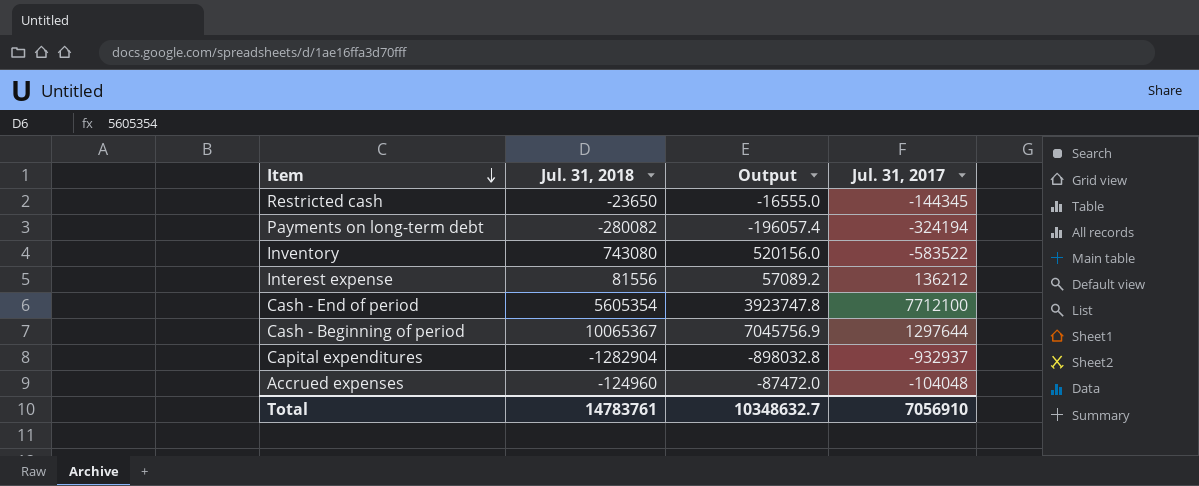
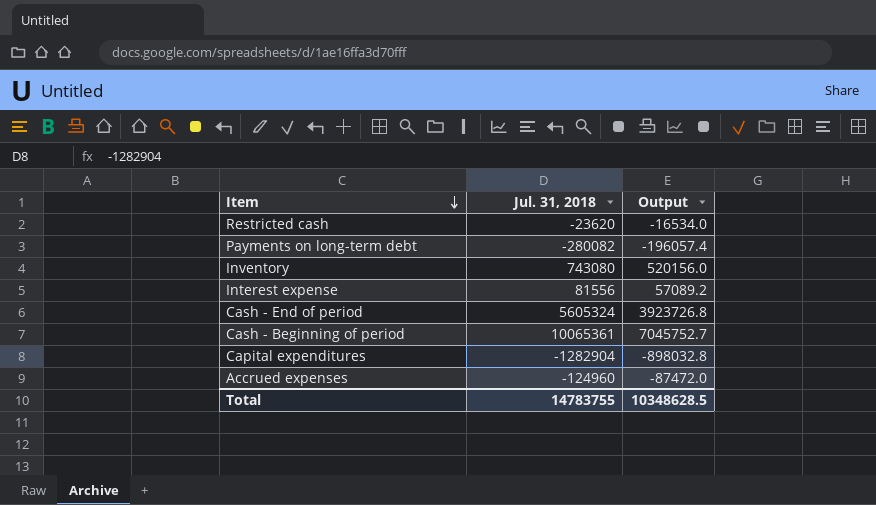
column Jul. 31, 2017 | position: 4 -> none
Restricted cash | Jul. 31, 2018: -23650 -> -23620
Restricted cash | Output: -16555.0 -> -16534.0
Cash - End of period | Jul. 31, 2018: 5605354 -> 5605324
Cash - End of period | Output: 3923747.8 -> 3923726.8
Cash - Beginning of period | Jul. 31, 2018: 10065367 -> 10065361
Cash - Beginning of period | Output: 7045756.9 -> 7045752.7
Total | Jul. 31, 2018: 14783761 -> 14783755
Total | Output: 10348632.7 -> 10348628.5

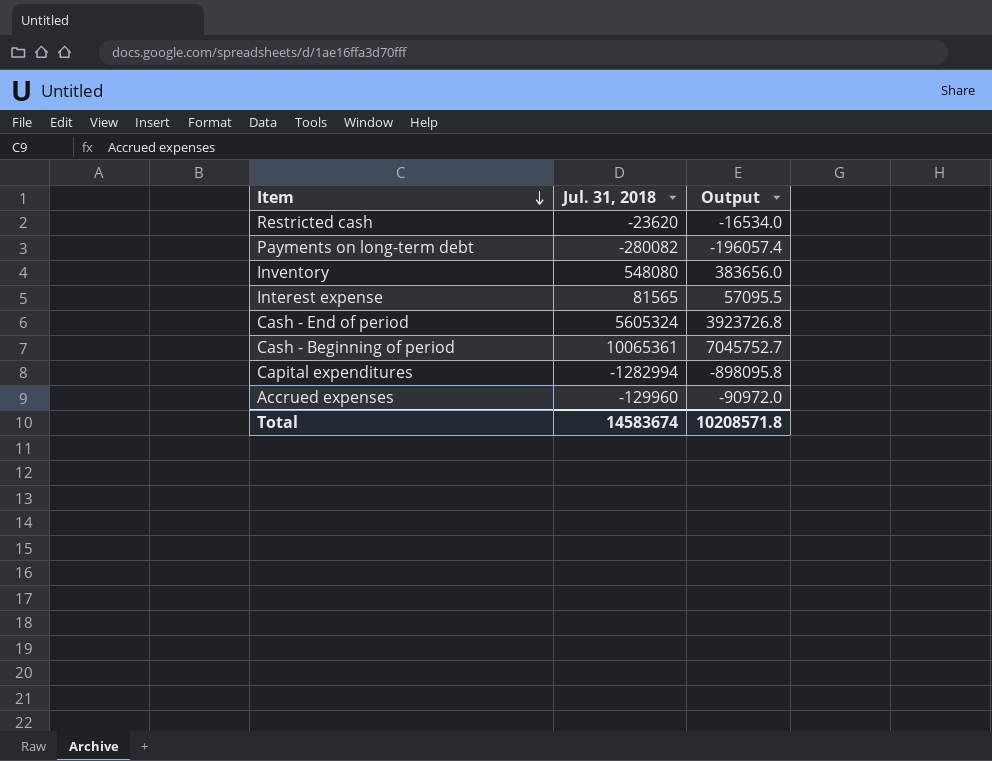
Inventory | Jul. 31, 2018: 743080 -> 548080
Inventory | Output: 520156.0 -> 383656.0
Interest expense | Jul. 31, 2018: 81556 -> 81565
Interest expense | Output: 57089.2 -> 57095.5
Capital expenditures | Jul. 31, 2018: -1282904 -> -1282994
Capital expenditures | Output: -898032.8 -> -898095.8
Accrued expenses | Jul. 31, 2018: -124960 -> -129960
Accrued expenses | Output: -87472.0 -> -90972.0
Total | Jul. 31, 2018: 14783755 -> 14583674
Total | Output: 10348628.5 -> 10208571.8

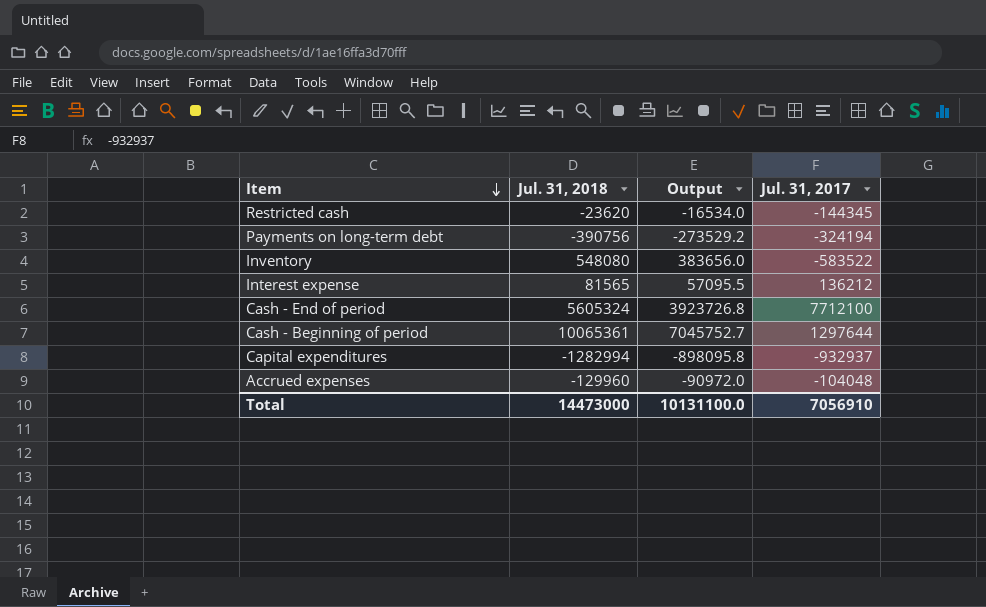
column Jul. 31, 2017 | position: none -> 4
Payments on long-term debt | Jul. 31, 2018: -280082 -> -390756
Payments on long-term debt | Output: -196057.4 -> -273529.2
Total | Jul. 31, 2018: 14583674 -> 14473000
Total | Output: 10208571.8 -> 10131100.0

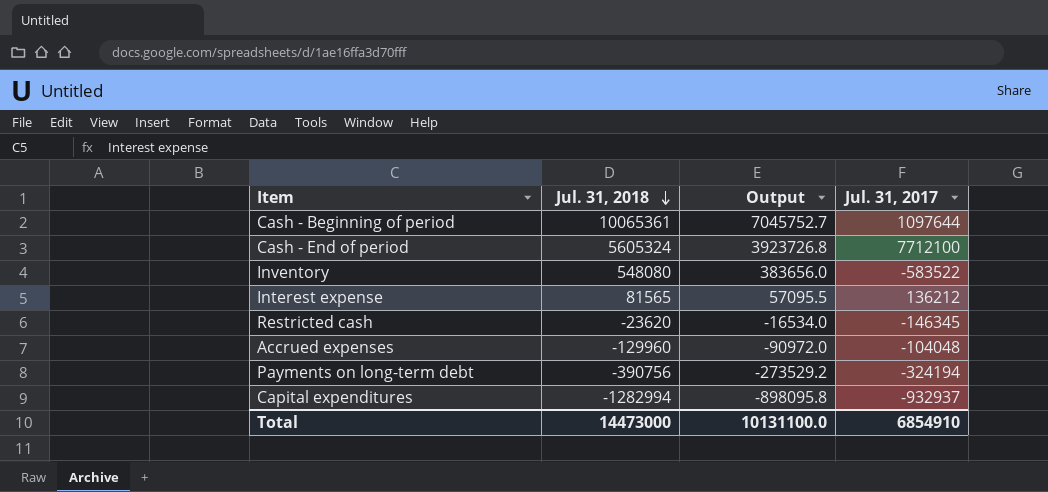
row order: Item descending -> Jul. 31, 2018 descending
Cash - Beginning of period | Jul. 31, 2017: 1297644 -> 1097644
Restricted cash | Jul. 31, 2017: -144345 -> -146345
Total | Jul. 31, 2017: 7056910 -> 6854910

